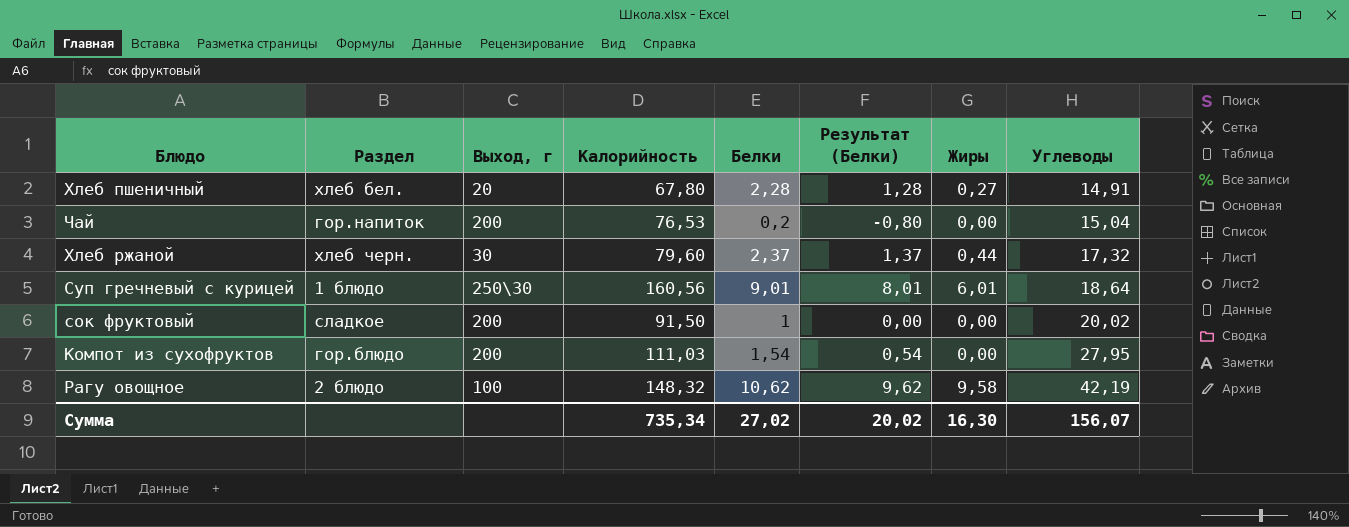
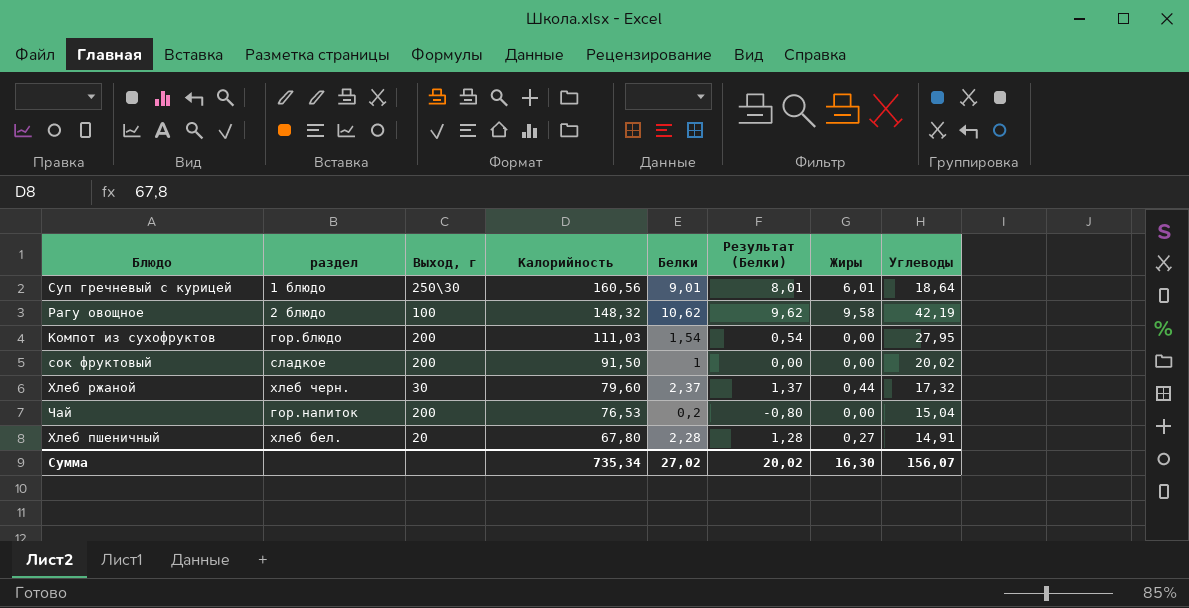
row order: Углеводы ascending -> Калорийность descending
column name: Раздел -> раздел

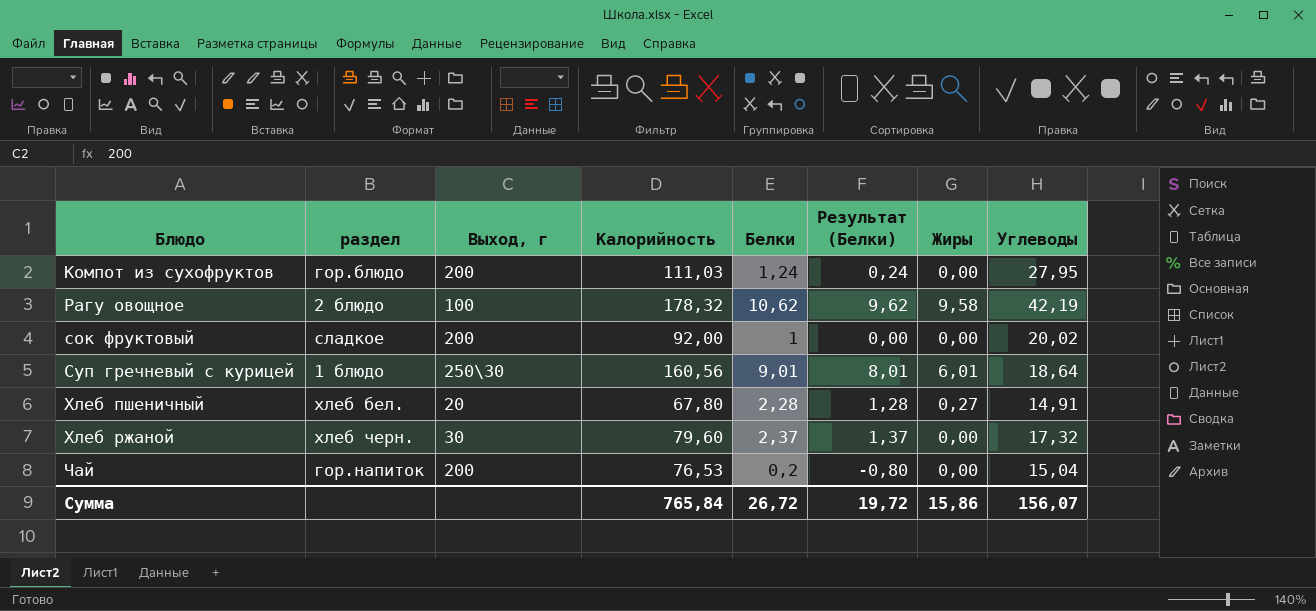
row order: Калорийность descending -> Блюдо ascending
Компот из сухофруктов | Белки: 1,54 -> 1,24
Компот из сухофруктов | Результат (Белки): 0,54 -> 0,24
Рагу овощное | Калорийность: 148,32 -> 178,32
сок фруктовый | Калорийность: 91,50 -> 92,00
Хлеб ржаной | Жиры: 0,44 -> 0,00
Сумма | Калорийность: 735,34 -> 765,84
Сумма | Белки: 27,02 -> 26,72
Сумма | Результат (Белки): 20,02 -> 19,72
Сумма | Жиры: 16,30 -> 15,86

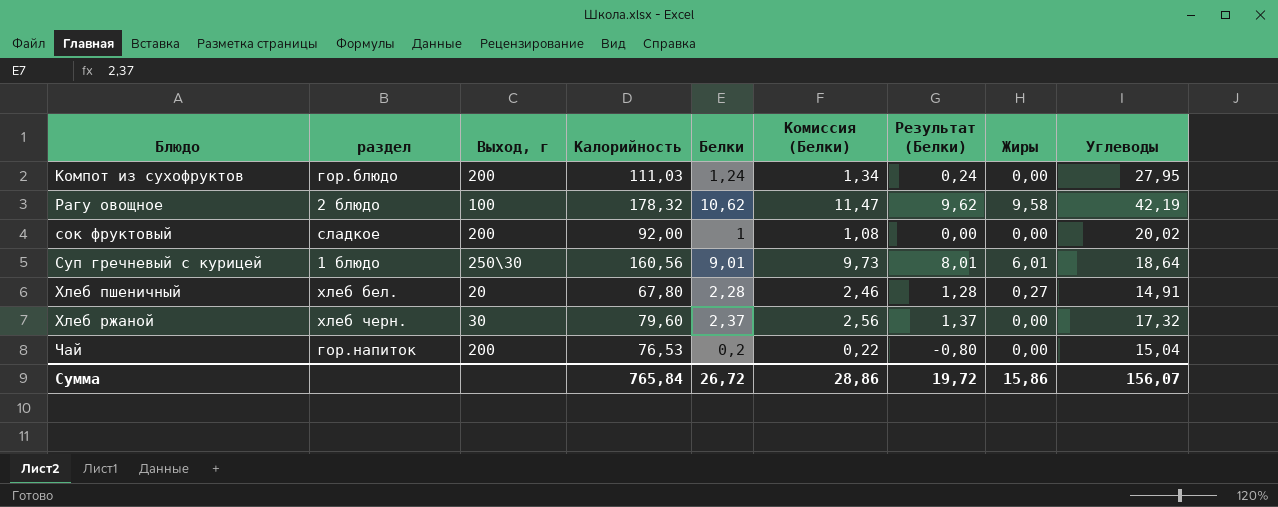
column Комиссия (Белки) | formula: none -> [Белки] * 1,08

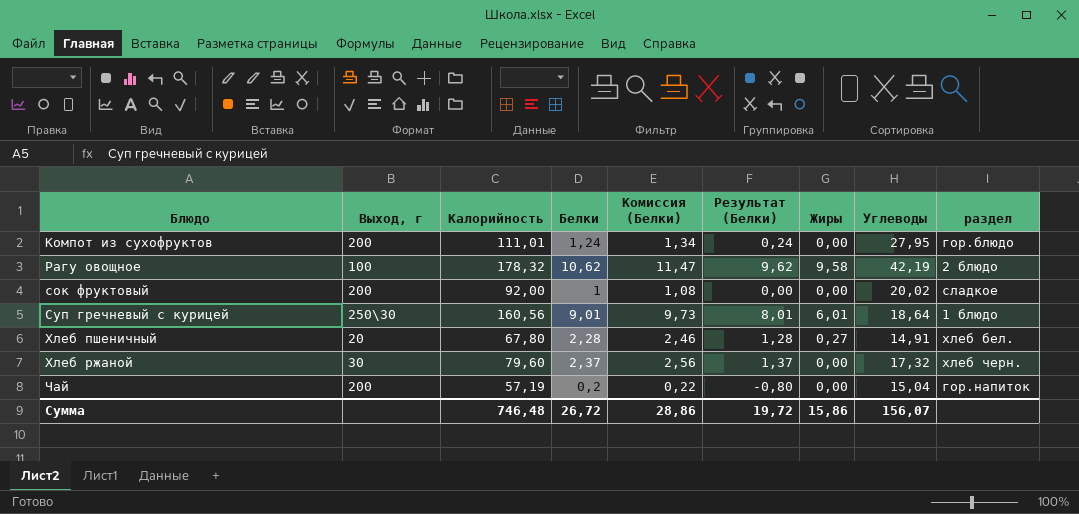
column раздел | position: 2 -> 9
Компот из сухофруктов | Калорийность: 111,03 -> 111,01
Чай | Калорийность: 76,53 -> 57,19
Сумма | Калорийность: 765,84 -> 746,48

